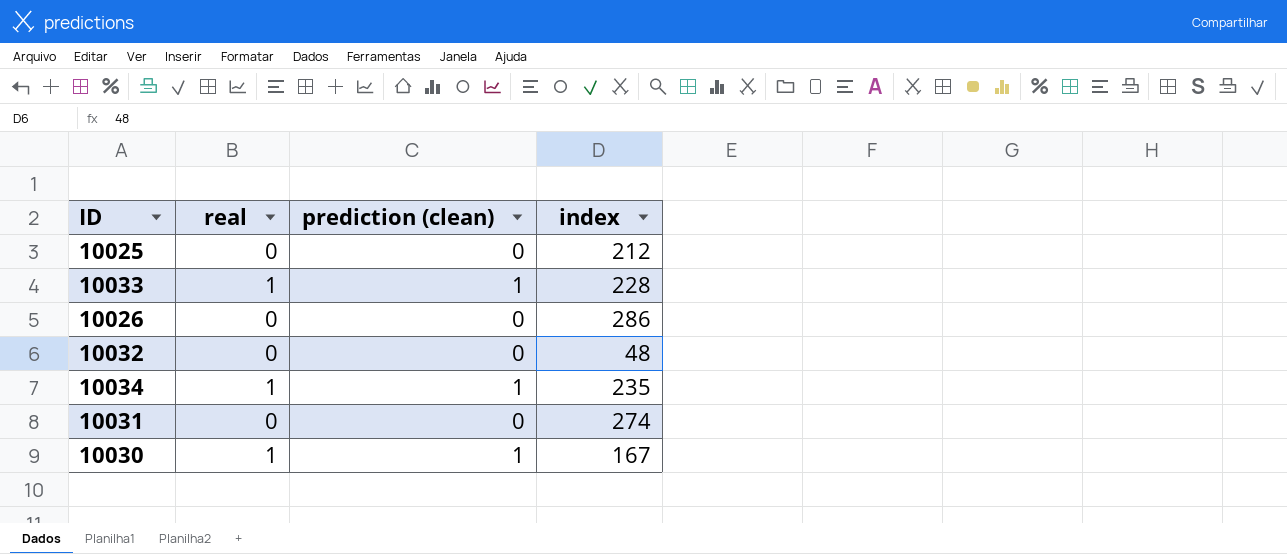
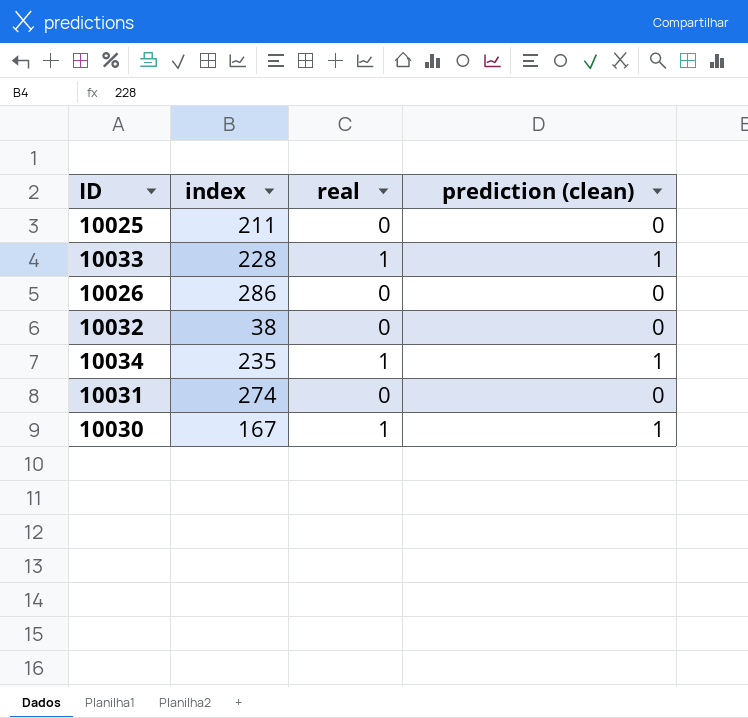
column index | position: 4 -> 2
10025 | index: 212 -> 211
10032 | index: 48 -> 38

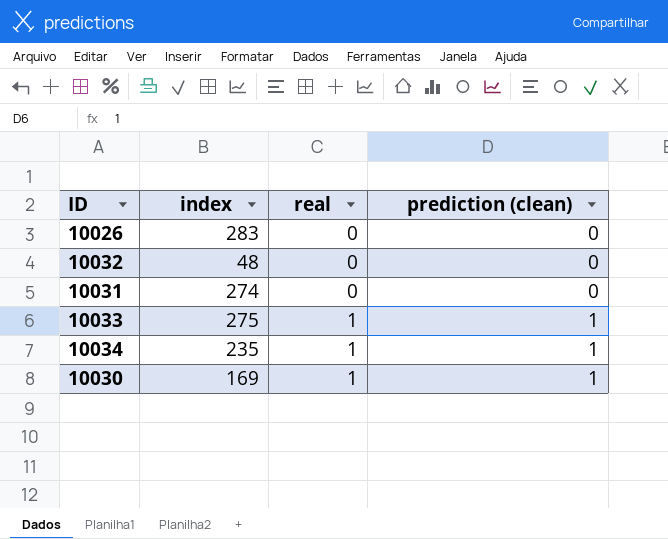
row order: none -> real ascending
row 10025: 211 | 0 | 0 -> none
10026 | index: 286 -> 283
10032 | index: 38 -> 48
10033 | index: 228 -> 275
10030 | index: 167 -> 169

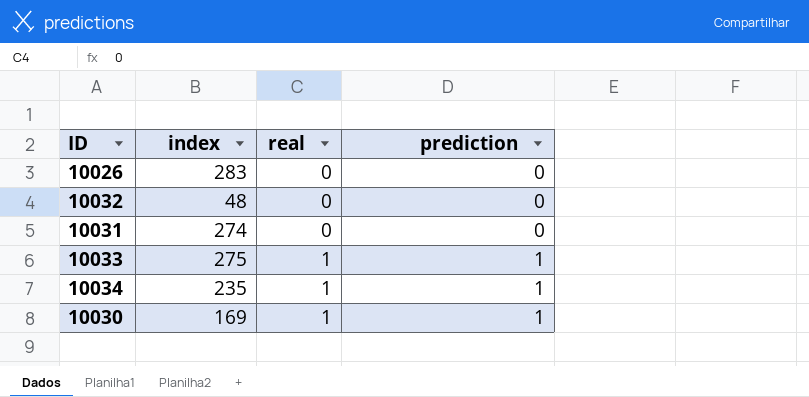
column name: prediction (clean) -> prediction

